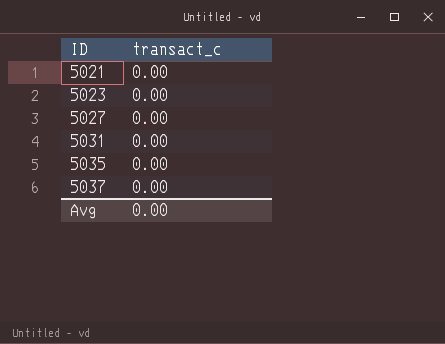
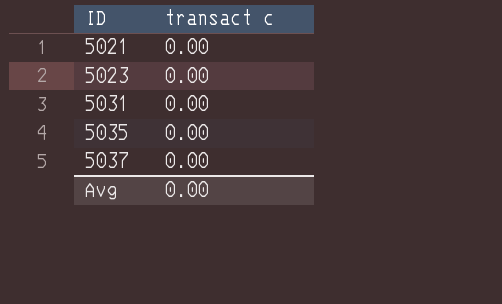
column name: transact_c -> transact c
row 5027: 0.00 -> none

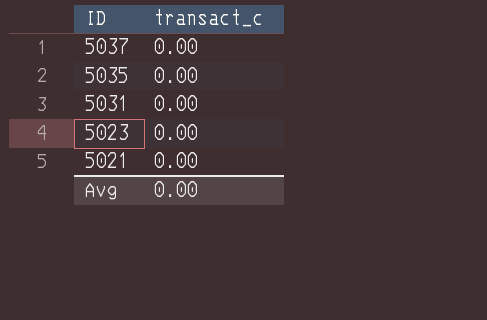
row order: ID ascending -> ID descending
column name: transact c -> transact_c

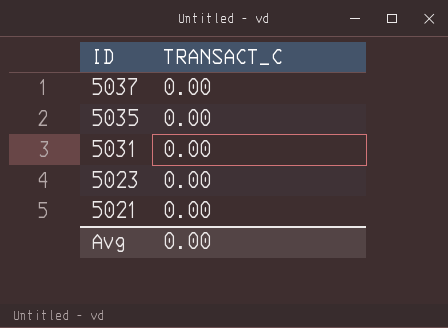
column name: transact_c -> TRANSACT_C

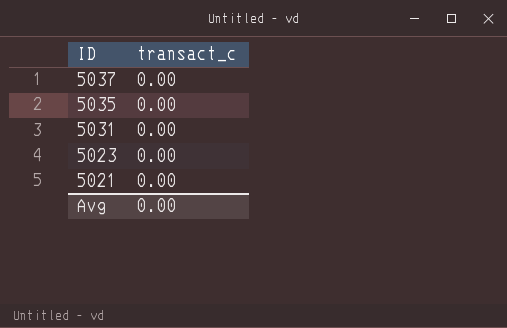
column name: TRANSACT_C -> transact_c

